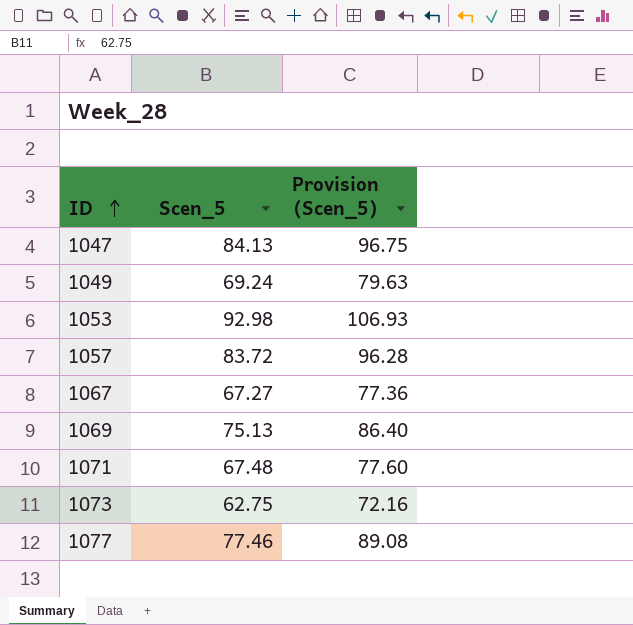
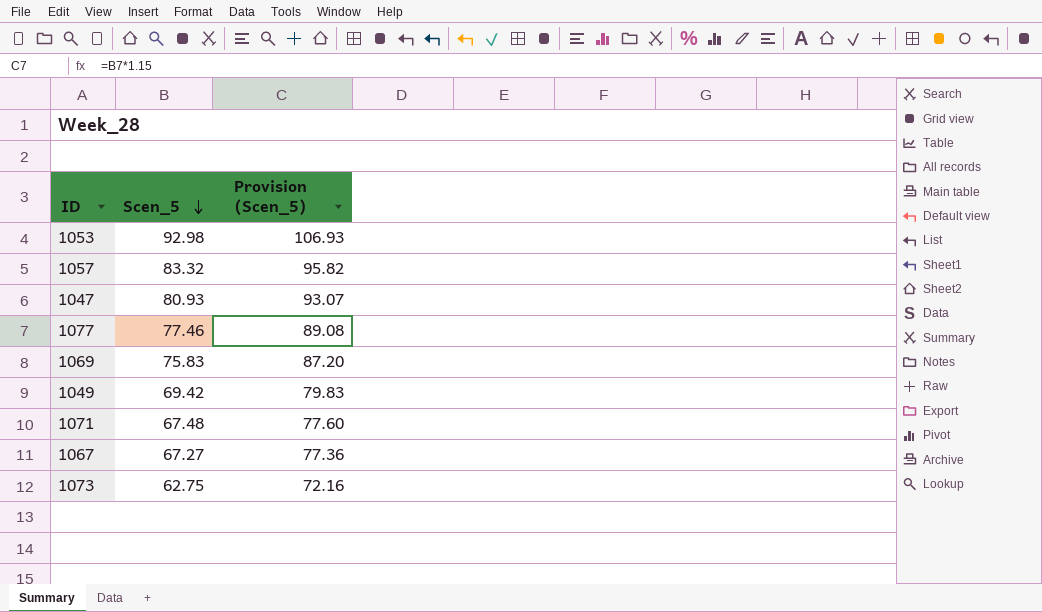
row order: ID ascending -> Scen_5 descending
1057 | Scen_5: 83.72 -> 83.32
1057 | Provision (Scen_5): 96.28 -> 95.82
1047 | Scen_5: 84.13 -> 80.93
1047 | Provision (Scen_5): 96.75 -> 93.07
1069 | Scen_5: 75.13 -> 75.83
1069 | Provision (Scen_5): 86.40 -> 87.20
1049 | Scen_5: 69.24 -> 69.42
1049 | Provision (Scen_5): 79.63 -> 79.83

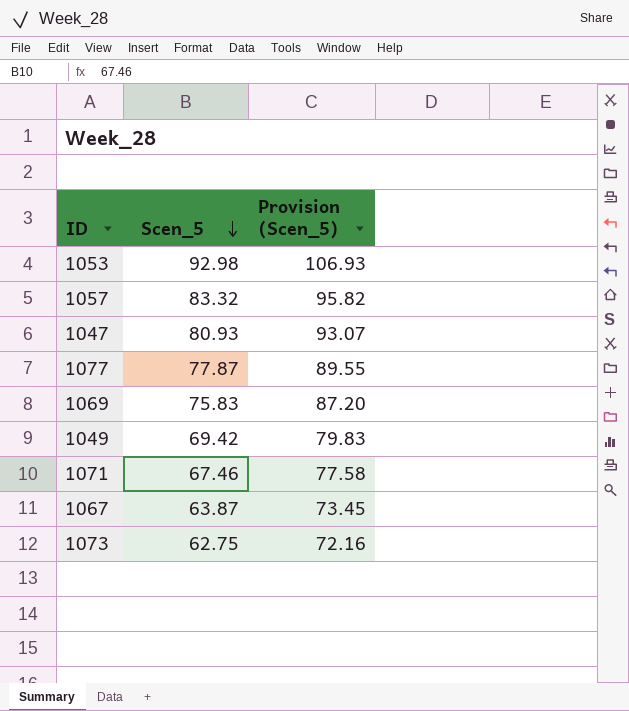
1077 | Scen_5: 77.46 -> 77.87
1077 | Provision (Scen_5): 89.08 -> 89.55
1071 | Scen_5: 67.48 -> 67.46
1071 | Provision (Scen_5): 77.60 -> 77.58
1067 | Scen_5: 67.27 -> 63.87
1067 | Provision (Scen_5): 77.36 -> 73.45

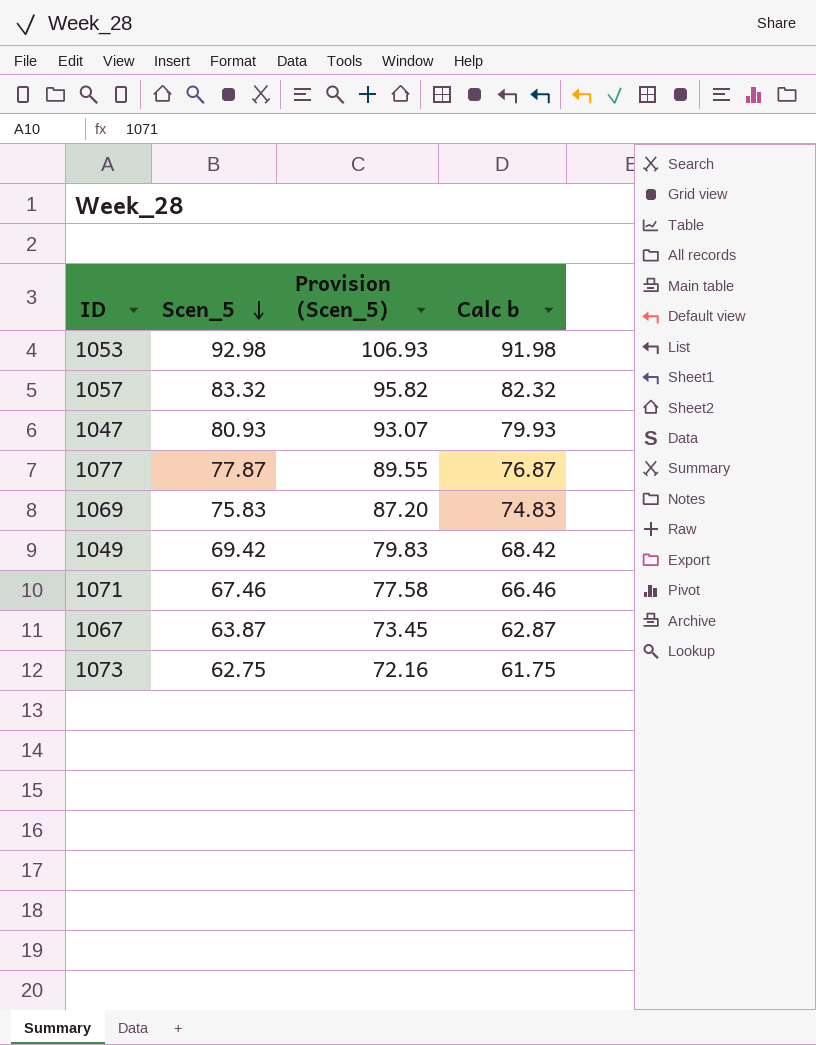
column Calc b | formula: none -> [Scen_5] - 1

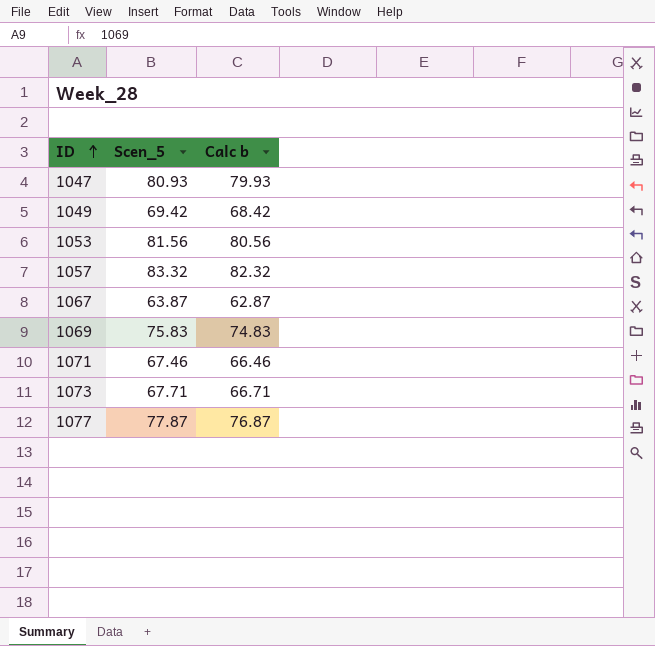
row order: Scen_5 descending -> ID ascending
column Provision (Scen_5) | formula: [Scen_5] * 1.15 -> none
1053 | Scen_5: 92.98 -> 81.56
1053 | Calc b: 91.98 -> 80.56
1073 | Scen_5: 62.75 -> 67.71
1073 | Calc b: 61.75 -> 66.71

